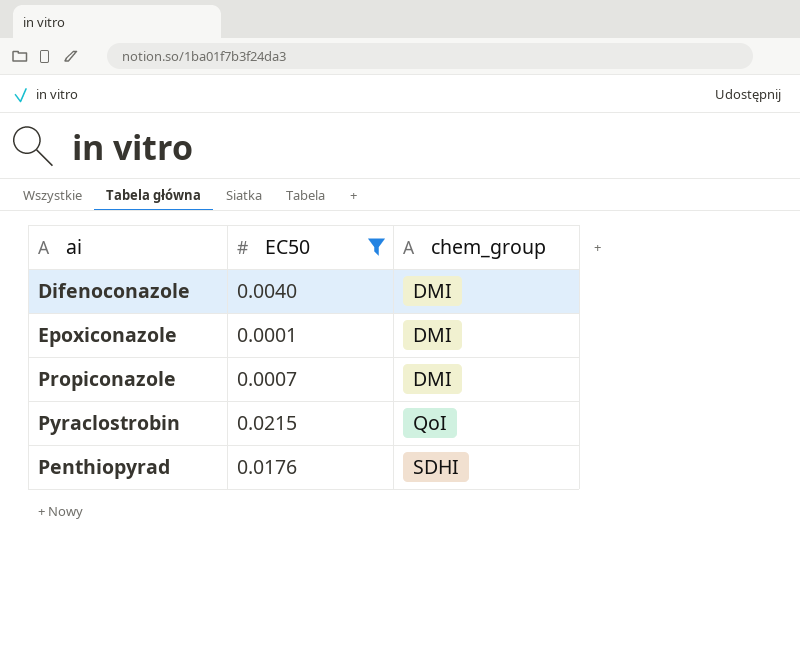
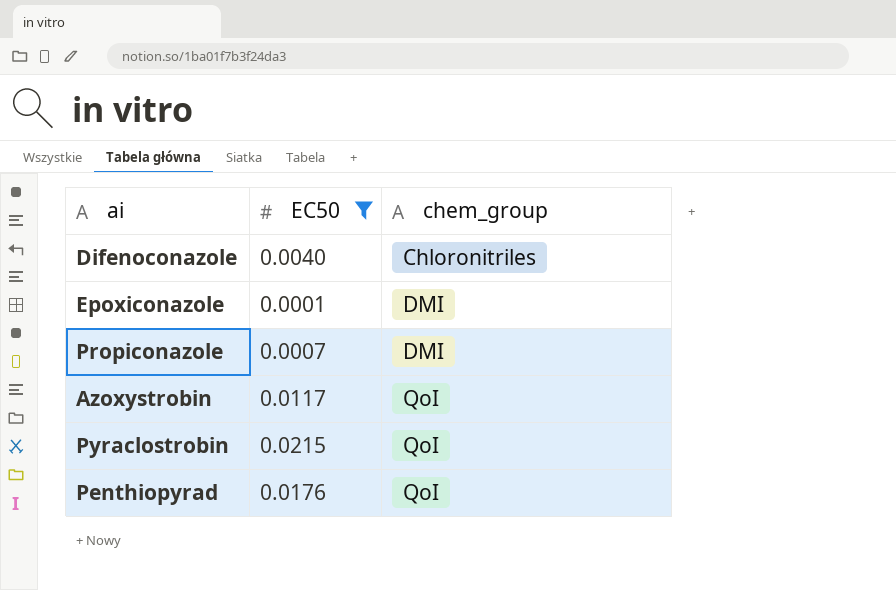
Difenoconazole | chem_group: DMI -> Chloronitriles
row Azoxystrobin: none -> 0.0117 | QoI
Penthiopyrad | chem_group: SDHI -> QoI

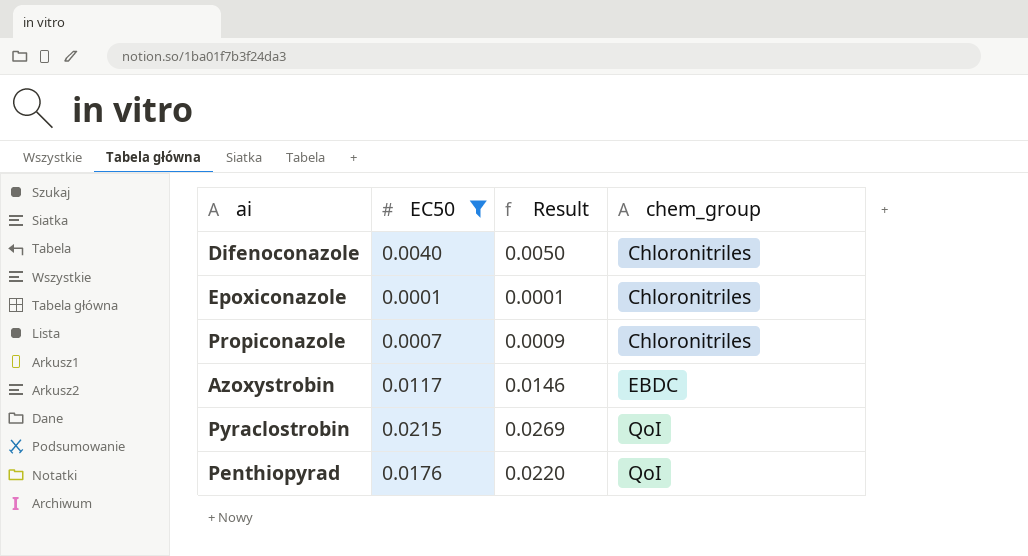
column Result | formula: none -> [EC50] * 1.25
Epoxiconazole | chem_group: DMI -> Chloronitriles
Propiconazole | chem_group: DMI -> Chloronitriles
Azoxystrobin | chem_group: QoI -> EBDC

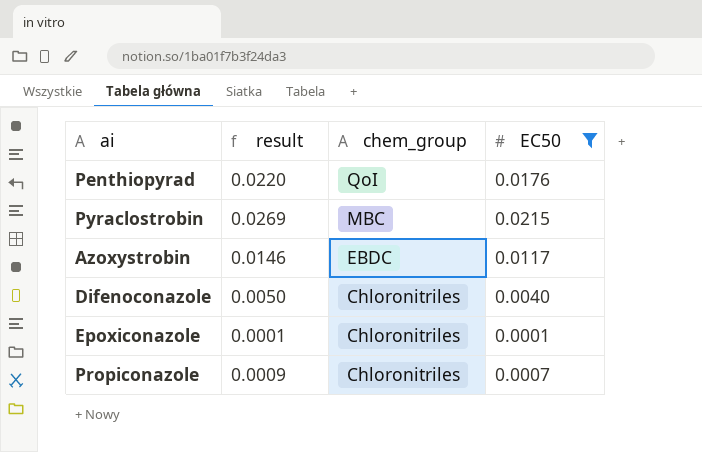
row order: chem_group ascending -> chem_group descending
column name: Result -> result
column EC50 | position: 2 -> 4
Pyraclostrobin | chem_group: QoI -> MBC

